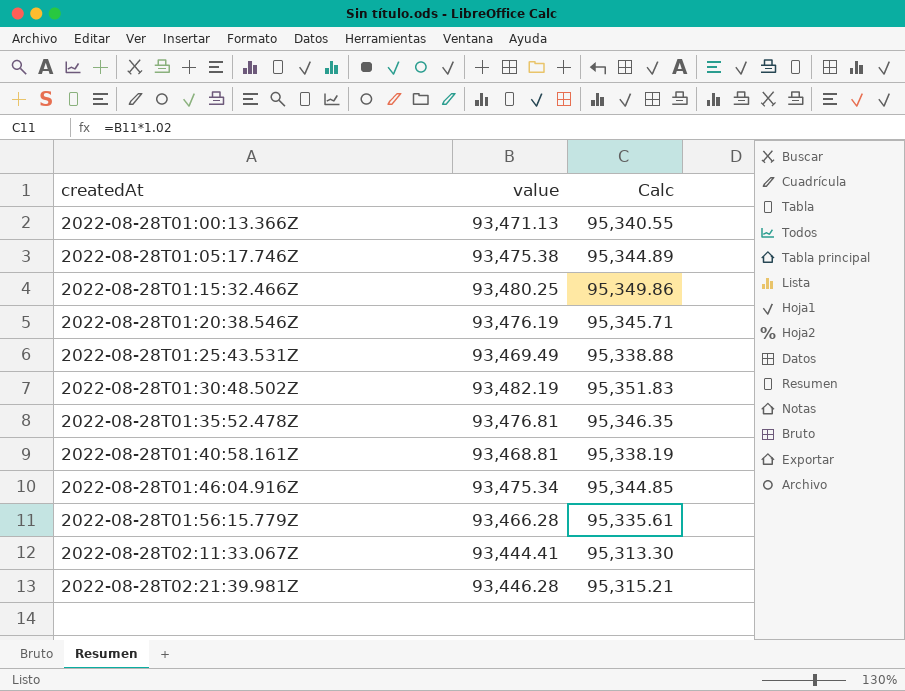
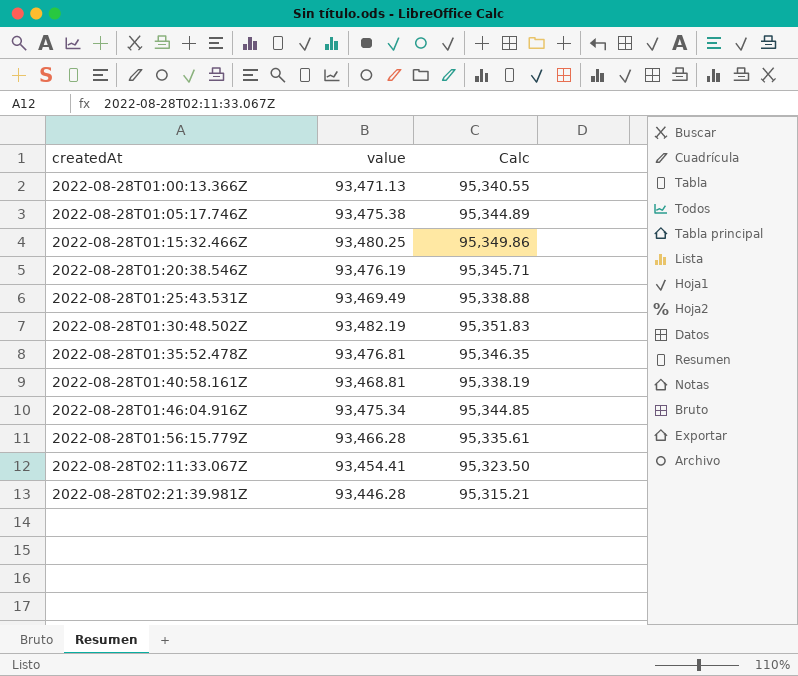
2022-08-28T02:11:33.067Z | value: 93,444.41 -> 93,454.41
2022-08-28T02:11:33.067Z | Calc: 95,313.30 -> 95,323.50

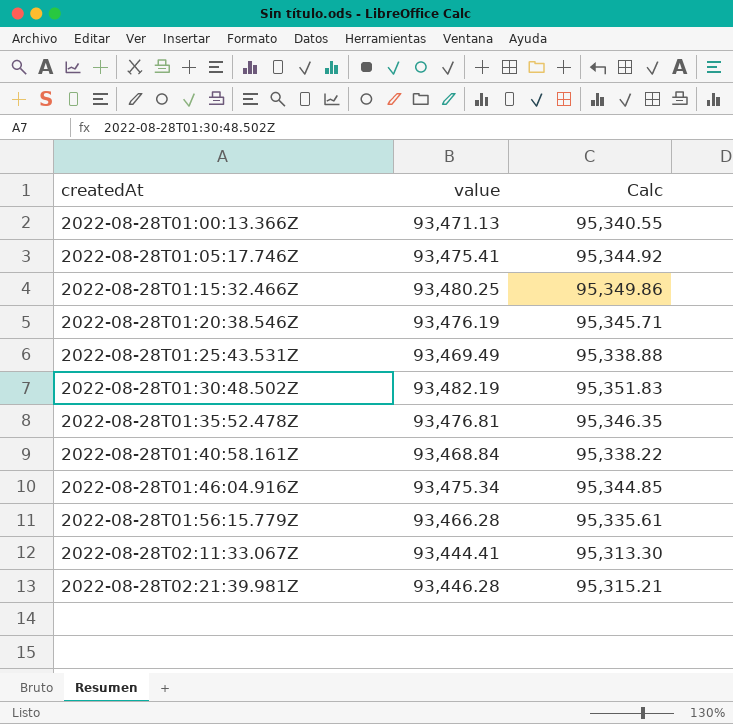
2022-08-28T01:05:17.746Z | value: 93,475.38 -> 93,475.41
2022-08-28T01:05:17.746Z | Calc: 95,344.89 -> 95,344.92
2022-08-28T01:40:58.161Z | value: 93,468.81 -> 93,468.84
2022-08-28T01:40:58.161Z | Calc: 95,338.19 -> 95,338.22
2022-08-28T02:11:33.067Z | value: 93,454.41 -> 93,444.41
2022-08-28T02:11:33.067Z | Calc: 95,323.50 -> 95,313.30

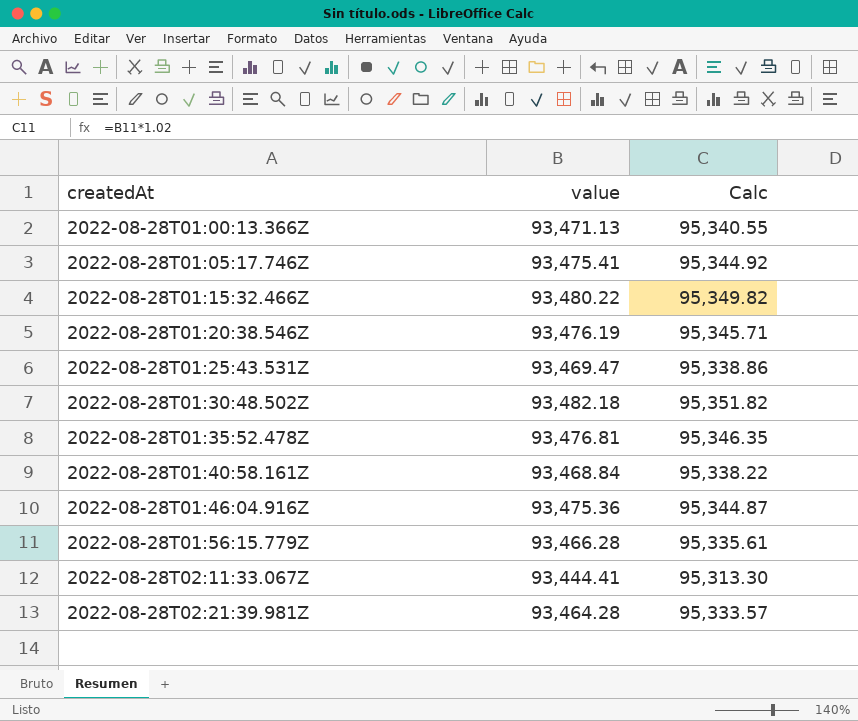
2022-08-28T01:15:32.466Z | value: 93,480.25 -> 93,480.22
2022-08-28T01:15:32.466Z | Calc: 95,349.86 -> 95,349.82
2022-08-28T01:25:43.531Z | value: 93,469.49 -> 93,469.47
2022-08-28T01:25:43.531Z | Calc: 95,338.88 -> 95,338.86
2022-08-28T01:30:48.502Z | value: 93,482.19 -> 93,482.18
2022-08-28T01:30:48.502Z | Calc: 95,351.83 -> 95,351.82
2022-08-28T01:46:04.916Z | value: 93,475.34 -> 93,475.36
2022-08-28T01:46:04.916Z | Calc: 95,344.85 -> 95,344.87
2022-08-28T02:21:39.981Z | value: 93,446.28 -> 93,464.28
2022-08-28T02:21:39.981Z | Calc: 95,315.21 -> 95,333.57

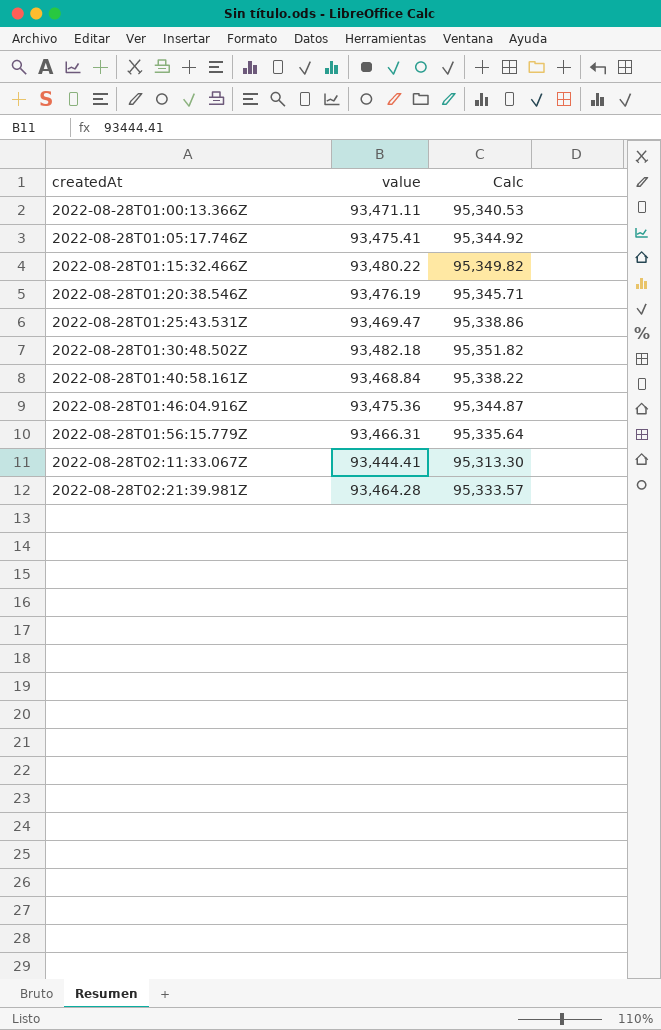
row 2022-08-28T01:35:52.478Z: 93,476.81 | 95,346.35 -> none
2022-08-28T01:00:13.366Z | value: 93,471.13 -> 93,471.11
2022-08-28T01:00:13.366Z | Calc: 95,340.55 -> 95,340.53
2022-08-28T01:56:15.779Z | value: 93,466.28 -> 93,466.31
2022-08-28T01:56:15.779Z | Calc: 95,335.61 -> 95,335.64

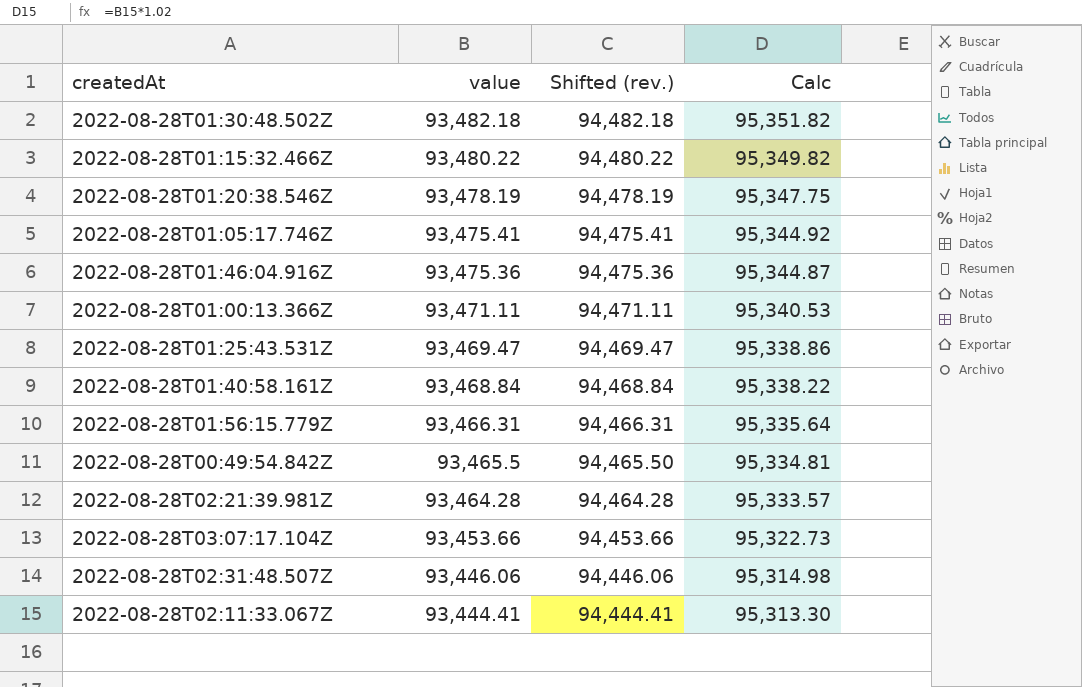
row order: createdAt ascending -> value descending
column Shifted (rev.) | formula: none -> [value] + 1000
2022-08-28T01:20:38.546Z | value: 93,476.19 -> 93,478.19
2022-08-28T01:20:38.546Z | Calc: 95,345.71 -> 95,347.75
row 2022-08-28T00:49:54.842Z: none -> 93,465.5 | 94,465.50 | 95,334.81
row 2022-08-28T03:07:17.104Z: none -> 93,453.66 | 94,453.66 | 95,322.73
row 2022-08-28T02:31:48.507Z: none -> 93,446.06 | 94,446.06 | 95,314.98

